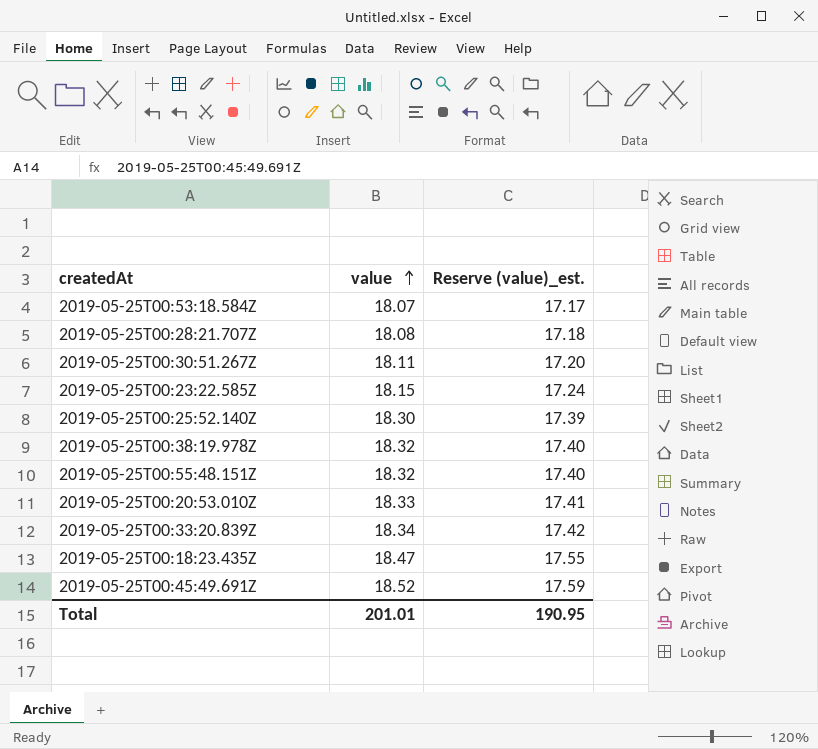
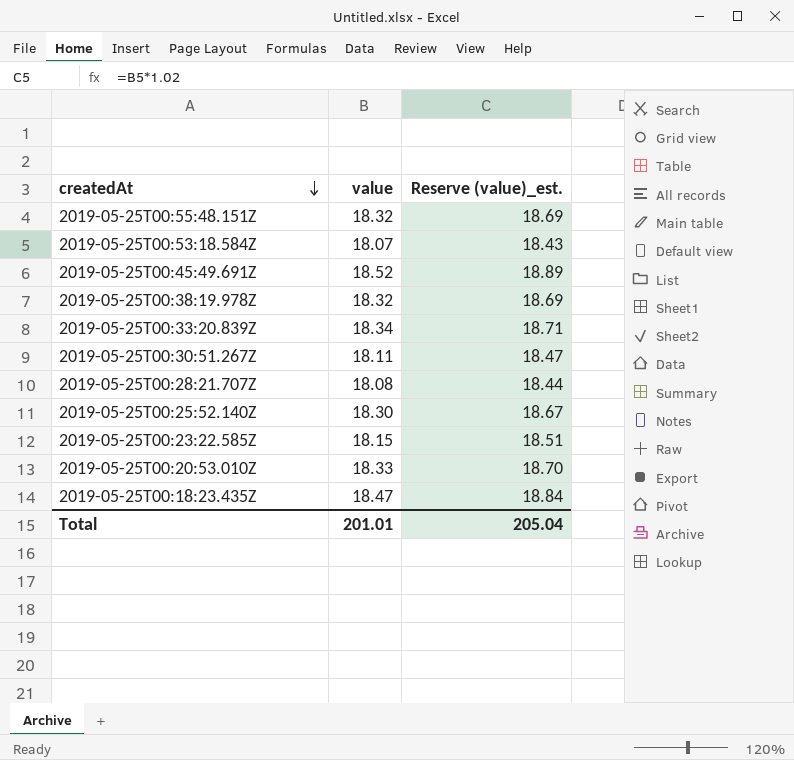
row order: value ascending -> createdAt descending
column Reserve (value)_est. | formula: [value] * 0.95 -> [value] * 1.02
Total | Reserve (value)_est.: 190.95 -> 205.04

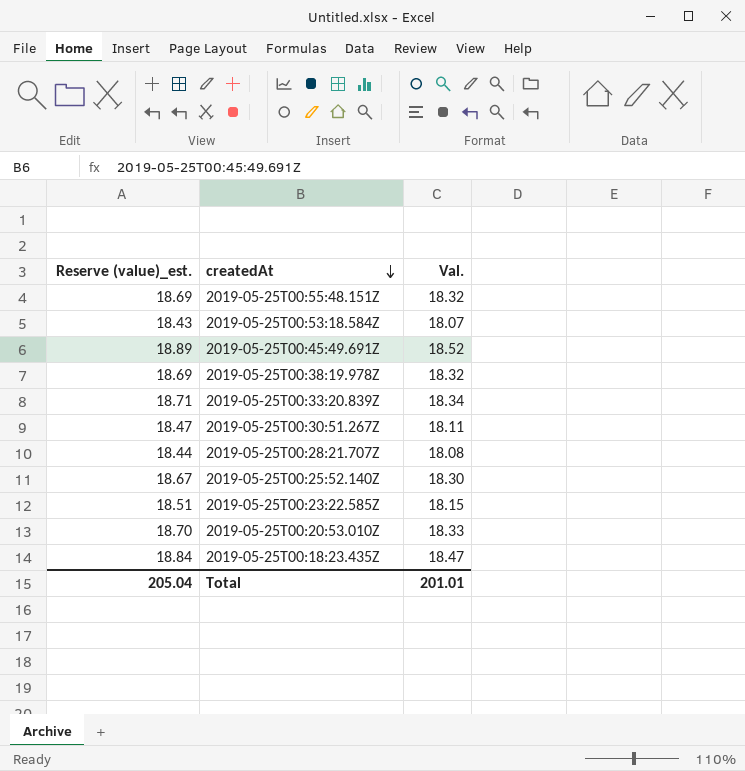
column Reserve (value)_est. | position: 3 -> 1
column name: value -> Val.

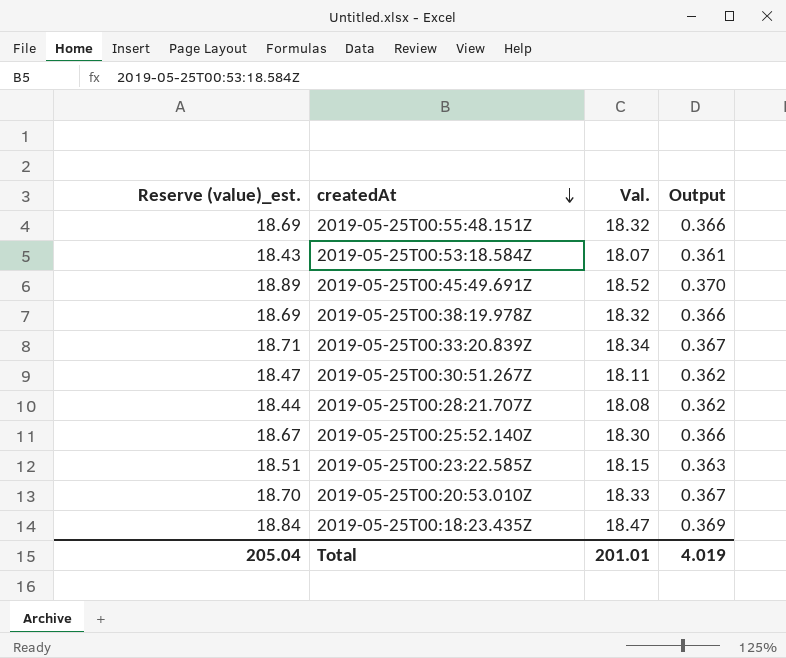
column Output | formula: none -> [Val.] * 0.02

